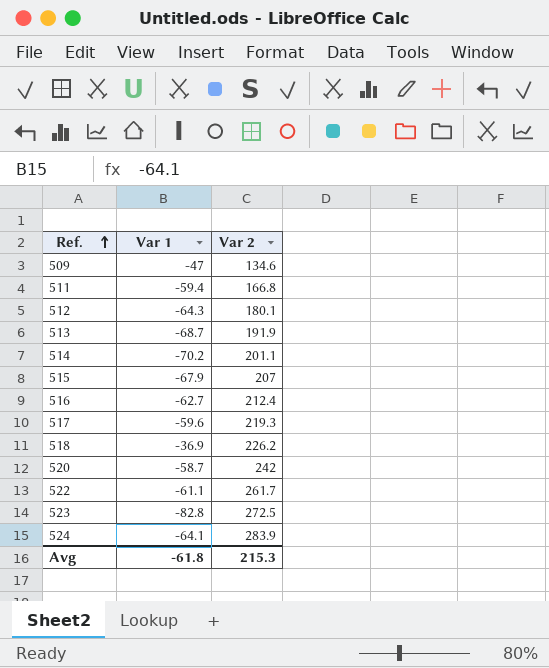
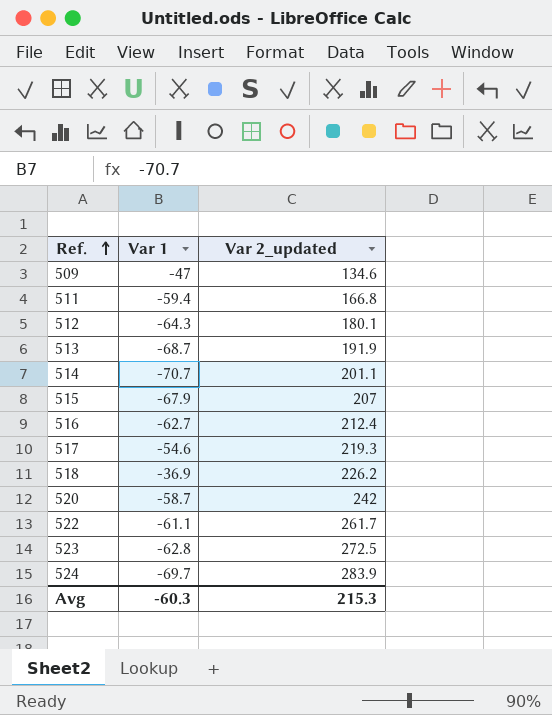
column name: Var 2 -> Var 2_updated
514 | Var 1: -70.2 -> -70.7
517 | Var 1: -59.6 -> -54.6
523 | Var 1: -82.8 -> -62.8
524 | Var 1: -64.1 -> -69.7
Avg | Var 1: -61.8 -> -60.3

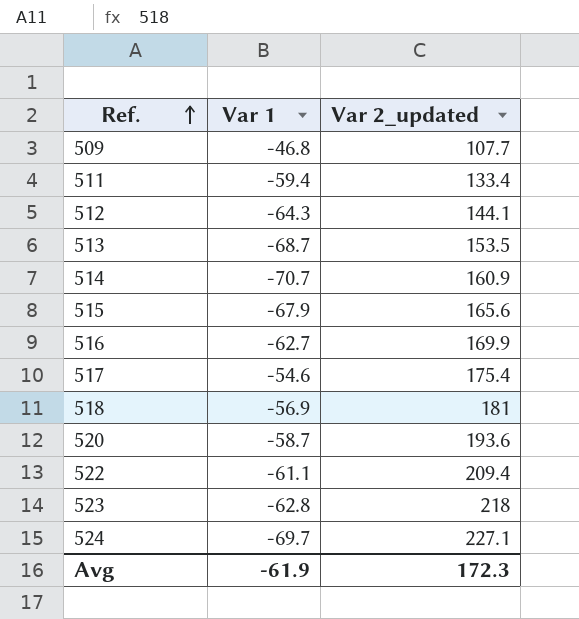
509 | Var 1: -47 -> -46.8
509 | Var 2_updated: 134.6 -> 107.7
511 | Var 2_updated: 166.8 -> 133.4
512 | Var 2_updated: 180.1 -> 144.1
513 | Var 2_updated: 191.9 -> 153.5
514 | Var 2_updated: 201.1 -> 160.9
515 | Var 2_updated: 207 -> 165.6
516 | Var 2_updated: 212.4 -> 169.9
517 | Var 2_updated: 219.3 -> 175.4
518 | Var 1: -36.9 -> -56.9
518 | Var 2_updated: 226.2 -> 181
520 | Var 2_updated: 242 -> 193.6
522 | Var 2_updated: 261.7 -> 209.4
523 | Var 2_updated: 272.5 -> 218
524 | Var 2_updated: 283.9 -> 227.1
Avg | Var 1: -60.3 -> -61.9
Avg | Var 2_updated: 215.3 -> 172.3

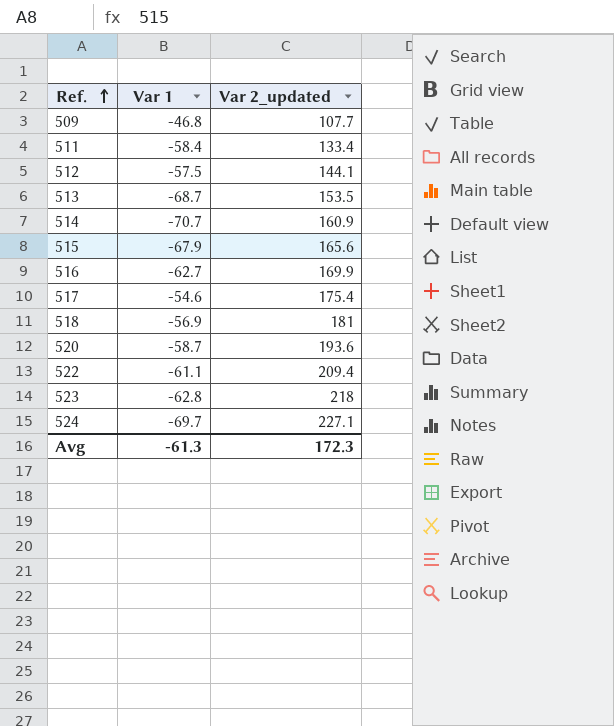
511 | Var 1: -59.4 -> -58.4
512 | Var 1: -64.3 -> -57.5
Avg | Var 1: -61.9 -> -61.3

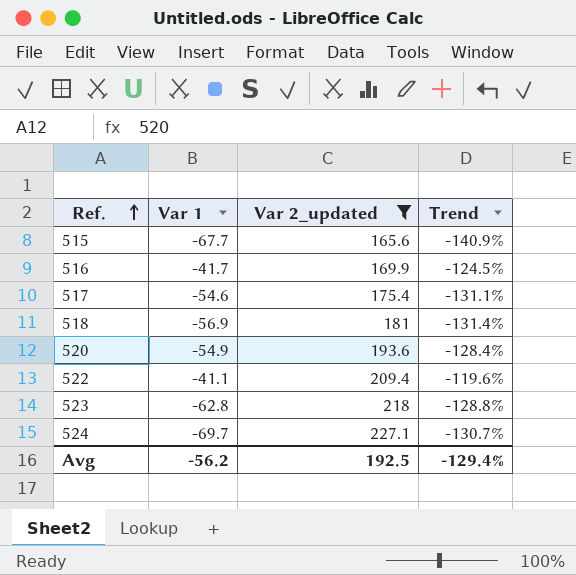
filter: none -> Var 2_updated >= 165.6
column Trend | formula: none -> ([Var 1] - [Var 2_updated]) / [Var 2_updated]
515 | Var 1: -67.9 -> -67.7
516 | Var 1: -62.7 -> -41.7
520 | Var 1: -58.7 -> -54.9
522 | Var 1: -61.1 -> -41.1
Avg | Var 1: -61.3 -> -56.2
Avg | Var 2_updated: 172.3 -> 192.5

